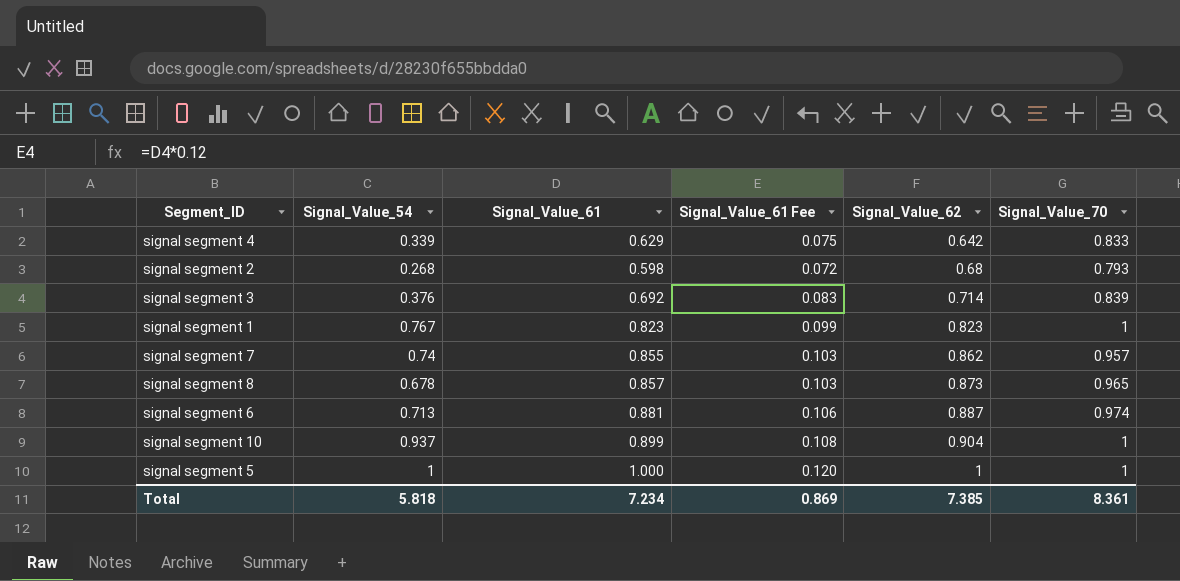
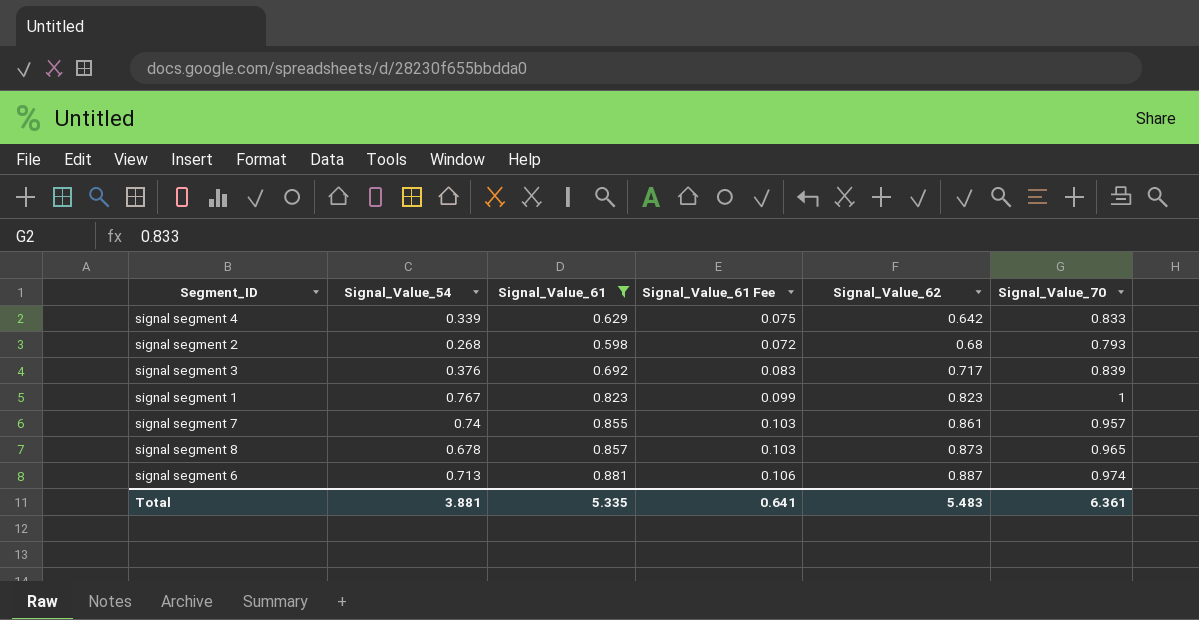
filter: none -> Signal_Value_61 <= 0.881
signal segment 3 | Signal_Value_62: 0.714 -> 0.717
signal segment 7 | Signal_Value_62: 0.862 -> 0.861
Total | Signal_Value_54: 5.818 -> 3.881
Total | Signal_Value_61: 7.234 -> 5.335
Total | Signal_Value_61 Fee: 0.869 -> 0.641
Total | Signal_Value_62: 7.385 -> 5.483
Total | Signal_Value_70: 8.361 -> 6.361

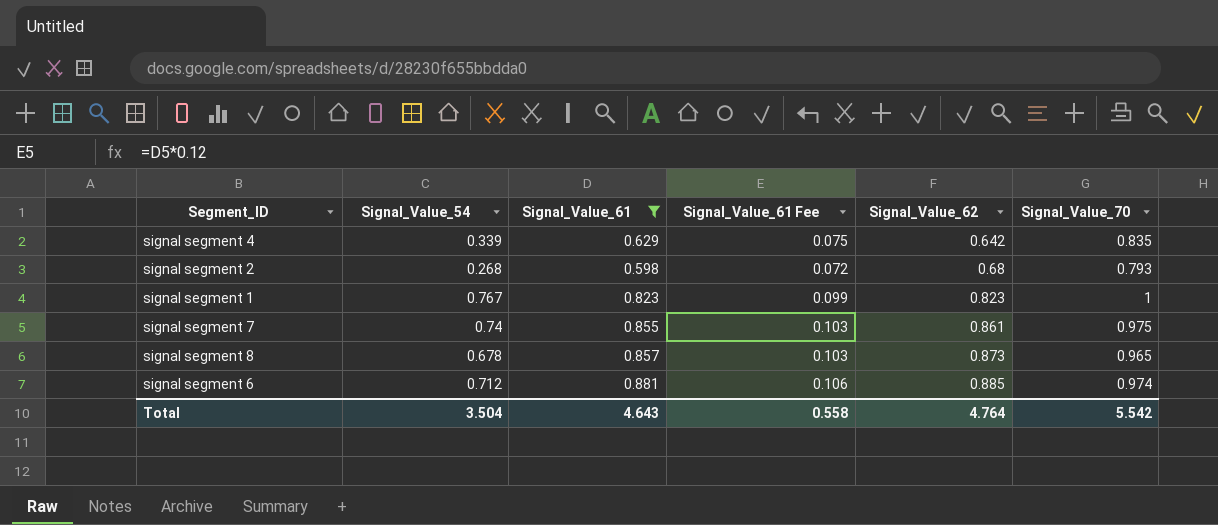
row signal segment 3: 0.376 | 0.692 | 0.083 | 0.717 | 0.839 -> none
signal segment 4 | Signal_Value_70: 0.833 -> 0.835
signal segment 7 | Signal_Value_70: 0.957 -> 0.975
signal segment 6 | Signal_Value_54: 0.713 -> 0.712
signal segment 6 | Signal_Value_62: 0.887 -> 0.885
Total | Signal_Value_54: 3.881 -> 3.504
Total | Signal_Value_61: 5.335 -> 4.643
Total | Signal_Value_61 Fee: 0.641 -> 0.558
Total | Signal_Value_62: 5.483 -> 4.764
Total | Signal_Value_70: 6.361 -> 5.542

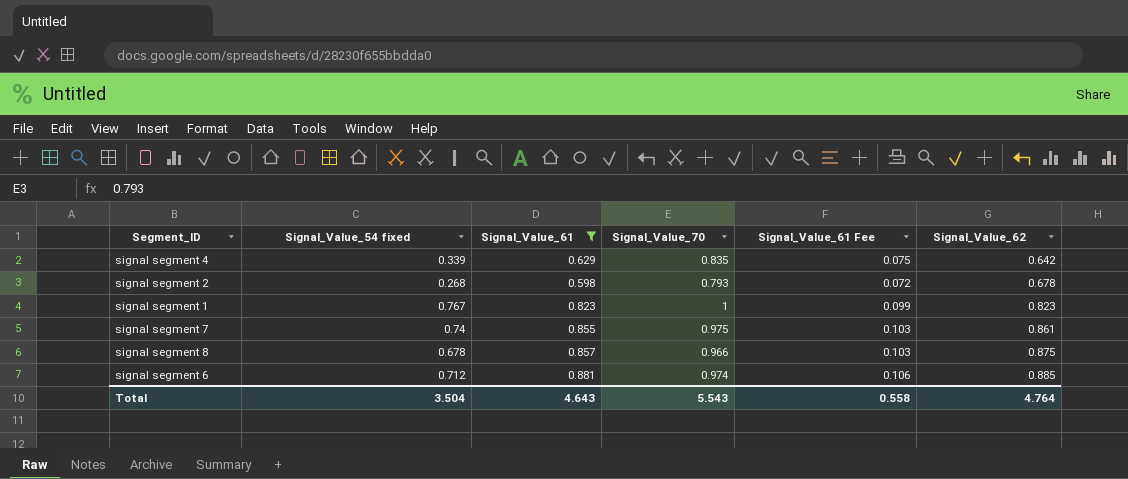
column name: Signal_Value_54 -> Signal_Value_54 fixed
column Signal_Value_70 | position: 6 -> 4
signal segment 2 | Signal_Value_62: 0.68 -> 0.678
signal segment 8 | Signal_Value_70: 0.965 -> 0.966
signal segment 8 | Signal_Value_62: 0.873 -> 0.875
Total | Signal_Value_70: 5.542 -> 5.543

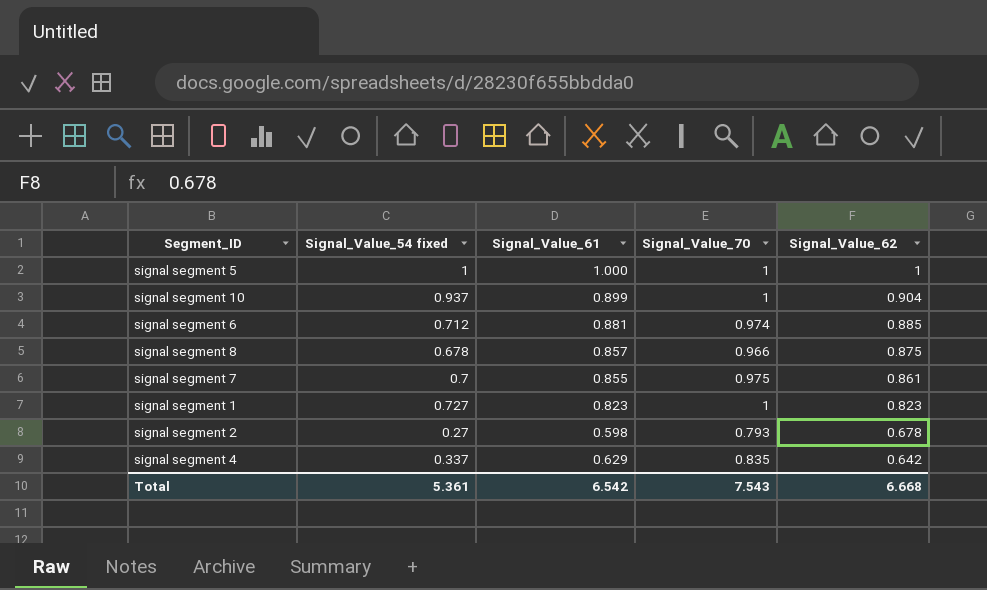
filter: Signal_Value_61 <= 0.881 -> none
row order: Signal_Value_62 ascending -> Signal_Value_62 descending
column Signal_Value_61 Fee | formula: [Signal_Value_61] * 0.12 -> none
signal segment 7 | Signal_Value_54 fixed: 0.74 -> 0.7
signal segment 1 | Signal_Value_54 fixed: 0.767 -> 0.727
signal segment 2 | Signal_Value_54 fixed: 0.268 -> 0.27
signal segment 4 | Signal_Value_54 fixed: 0.339 -> 0.337
Total | Signal_Value_54 fixed: 3.504 -> 5.361
Total | Signal_Value_61: 4.643 -> 6.542
Total | Signal_Value_70: 5.543 -> 7.543
Total | Signal_Value_62: 4.764 -> 6.668

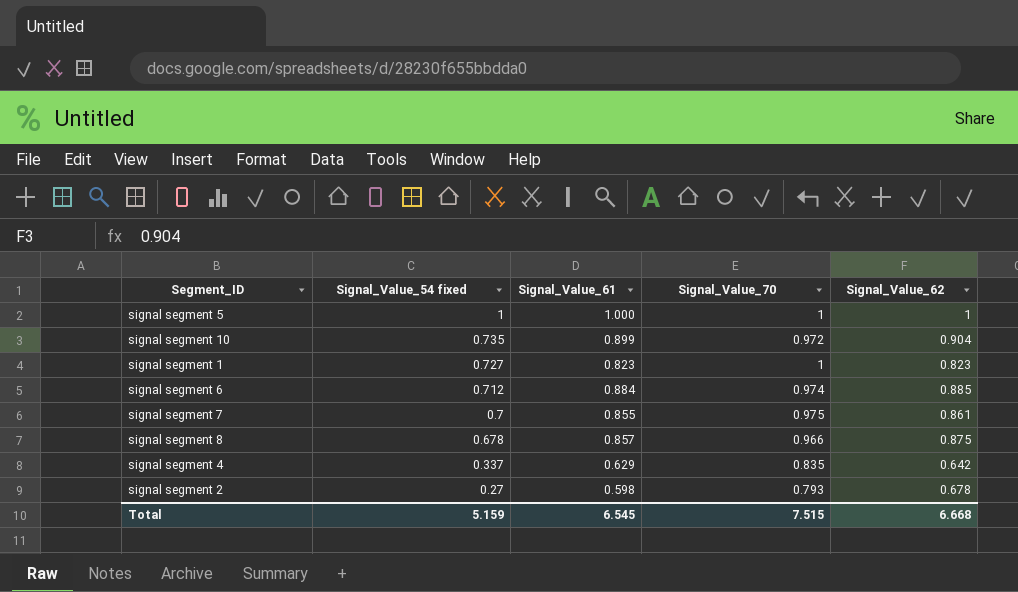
row order: Signal_Value_62 descending -> Signal_Value_54 fixed descending
signal segment 10 | Signal_Value_54 fixed: 0.937 -> 0.735
signal segment 10 | Signal_Value_70: 1 -> 0.972
signal segment 6 | Signal_Value_61: 0.881 -> 0.884
Total | Signal_Value_54 fixed: 5.361 -> 5.159
Total | Signal_Value_61: 6.542 -> 6.545
Total | Signal_Value_70: 7.543 -> 7.515

